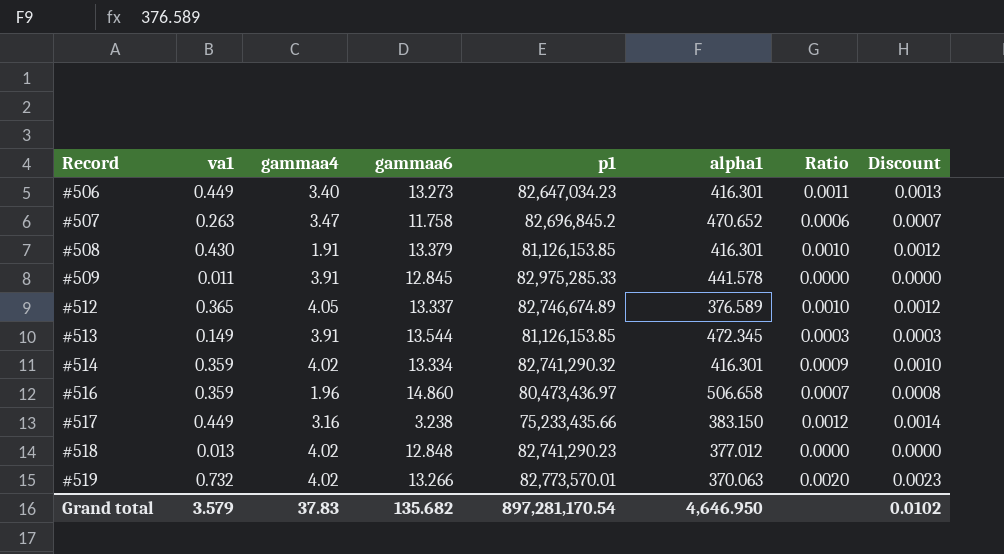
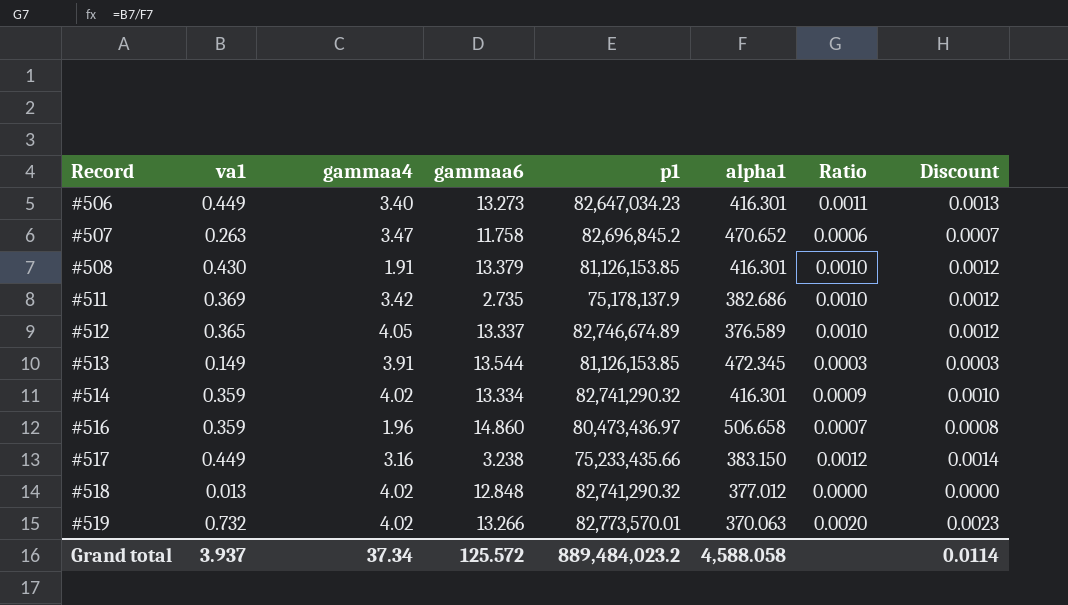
row #509: 0.011 | 3.91 | 12.845 | 82,975,285.33 | 441.578 | 0.0000 | 0.0000 -> none
row #511: none -> 0.369 | 3.42 | 2.735 | 75,178,137.9 | 382.686 | 0.0010 | 0.0012
#518 | p1: 82,741,290.23 -> 82,741,290.32
Grand total | va1: 3.579 -> 3.937
Grand total | gammaa4: 37.83 -> 37.34
Grand total | gammaa6: 135.682 -> 125.572
Grand total | p1: 897,281,170.54 -> 889,484,023.2
Grand total | alpha1: 4,646.950 -> 4,588.058
Grand total | Discount: 0.0102 -> 0.0114

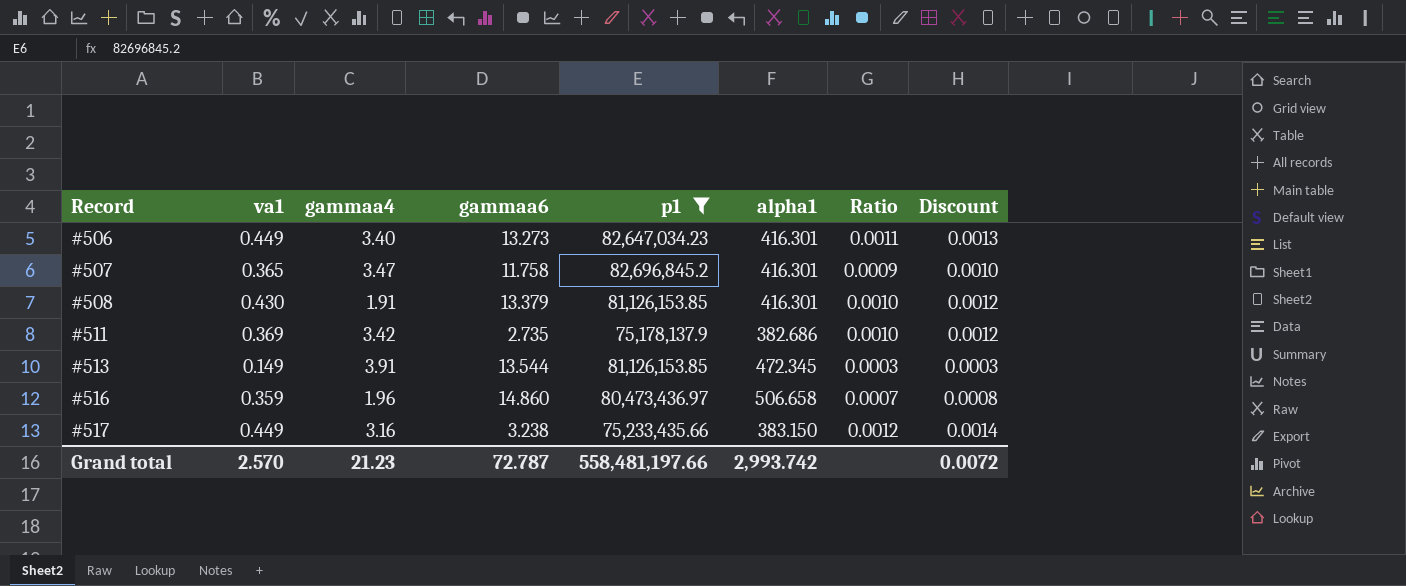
filter: none -> p1 <= 82,696,845.2
#507 | va1: 0.263 -> 0.365
#507 | alpha1: 470.652 -> 416.301
#507 | Ratio: 0.0006 -> 0.0009
#507 | Discount: 0.0007 -> 0.0010
Grand total | va1: 3.937 -> 2.570
Grand total | gammaa4: 37.34 -> 21.23
Grand total | gammaa6: 125.572 -> 72.787
Grand total | p1: 889,484,023.2 -> 558,481,197.66
Grand total | alpha1: 4,588.058 -> 2,993.742
Grand total | Discount: 0.0114 -> 0.0072

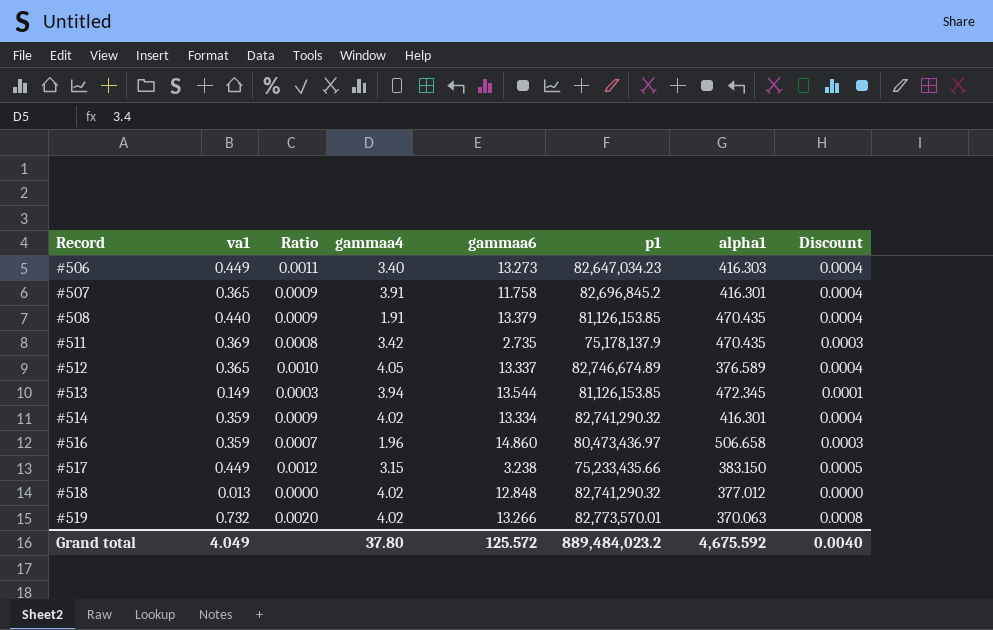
filter: p1 <= 82,696,845.2 -> none
column Ratio | position: 7 -> 3
column Discount | formula: [Ratio] * 1.15 -> [Ratio] * 0.4
#506 | alpha1: 416.301 -> 416.303
#507 | gammaa4: 3.47 -> 3.91
#508 | va1: 0.430 -> 0.440
#508 | Ratio: 0.0010 -> 0.0009
#508 | alpha1: 416.301 -> 470.435
#511 | Ratio: 0.0010 -> 0.0008
#511 | alpha1: 382.686 -> 470.435
#513 | gammaa4: 3.91 -> 3.94
#517 | gammaa4: 3.16 -> 3.15
Grand total | va1: 2.570 -> 4.049
Grand total | gammaa4: 21.23 -> 37.80
Grand total | gammaa6: 72.787 -> 125.572
Grand total | p1: 558,481,197.66 -> 889,484,023.2
Grand total | alpha1: 2,993.742 -> 4,675.592
Grand total | Discount: 0.0072 -> 0.0040

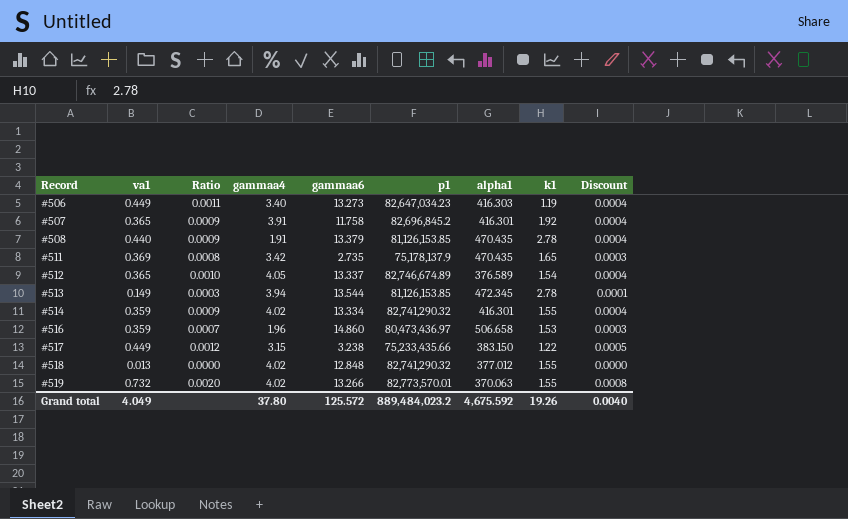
column k1 | position: none -> 8

